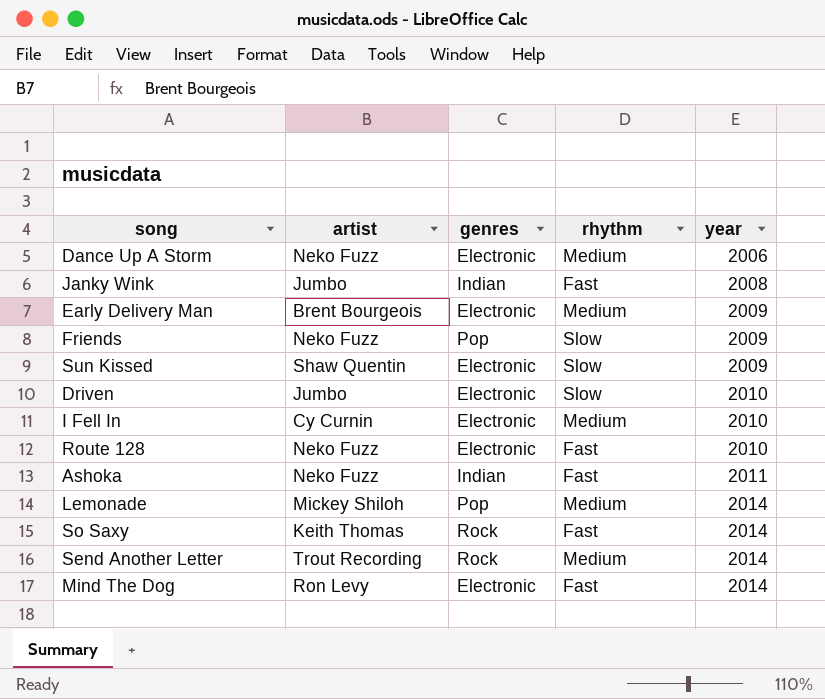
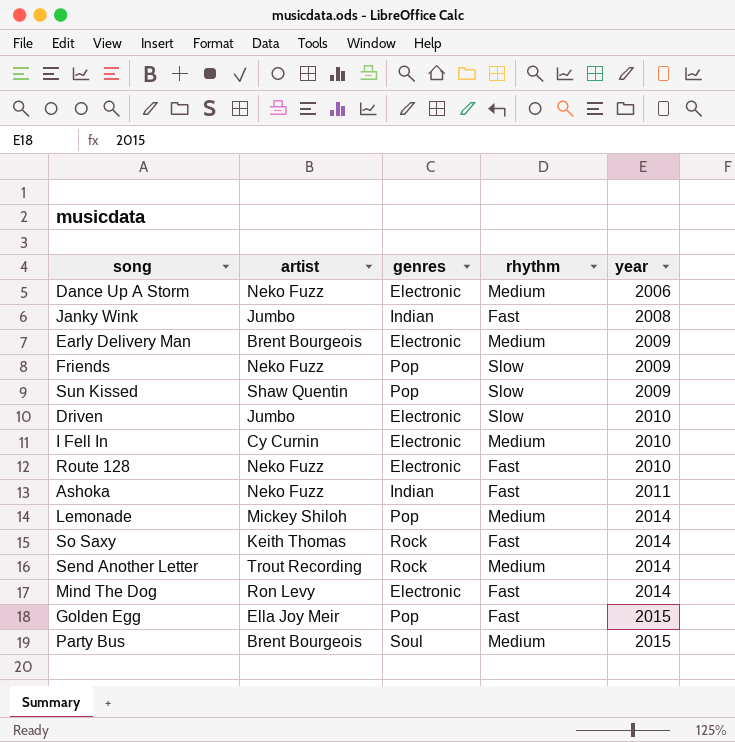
Sun Kissed | genres: Electronic -> Pop
row Golden Egg: none -> Ella Joy Meir | Pop | Fast | 2015
row Party Bus: none -> Brent Bourgeois | Soul | Medium | 2015

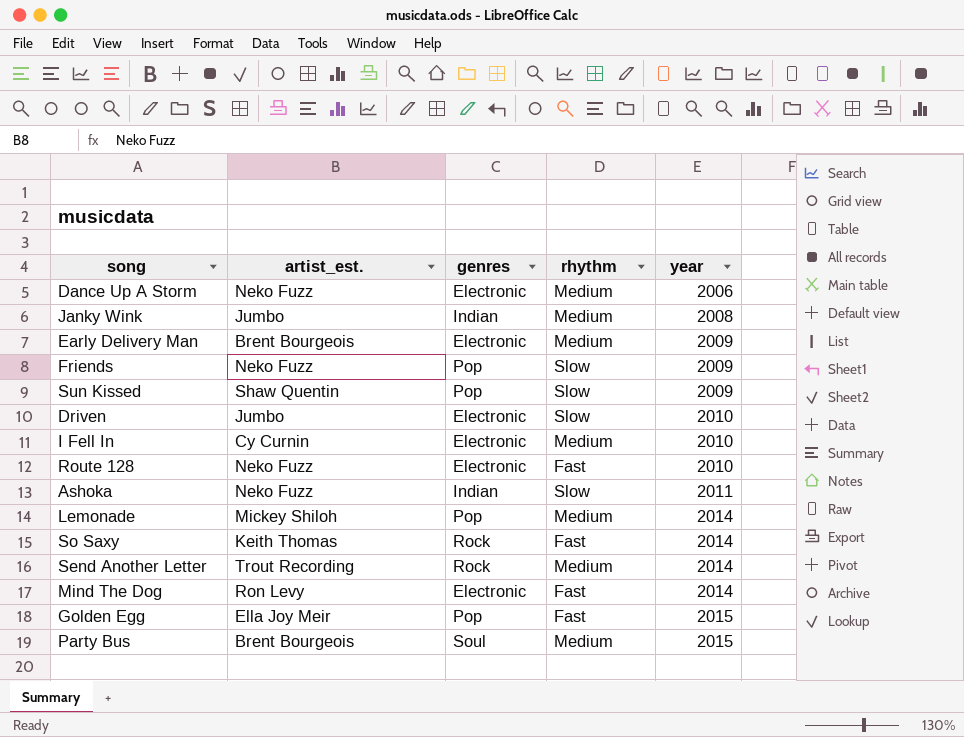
column name: artist -> artist_est.
Janky Wink | rhythm: Fast -> Medium
Ashoka | rhythm: Fast -> Slow

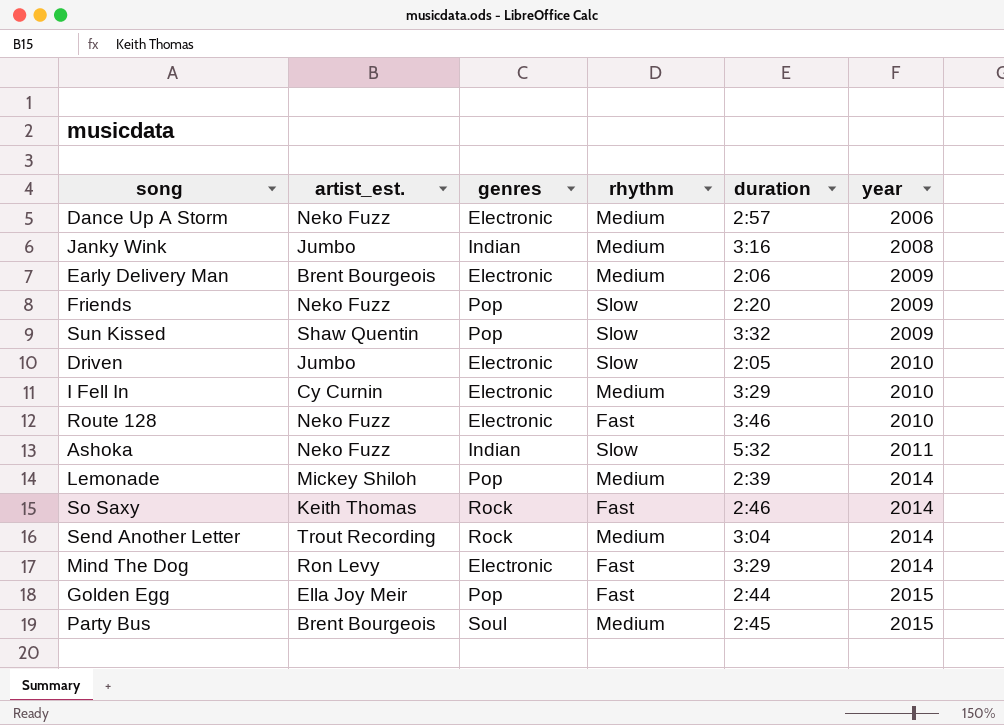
column duration | position: none -> 5

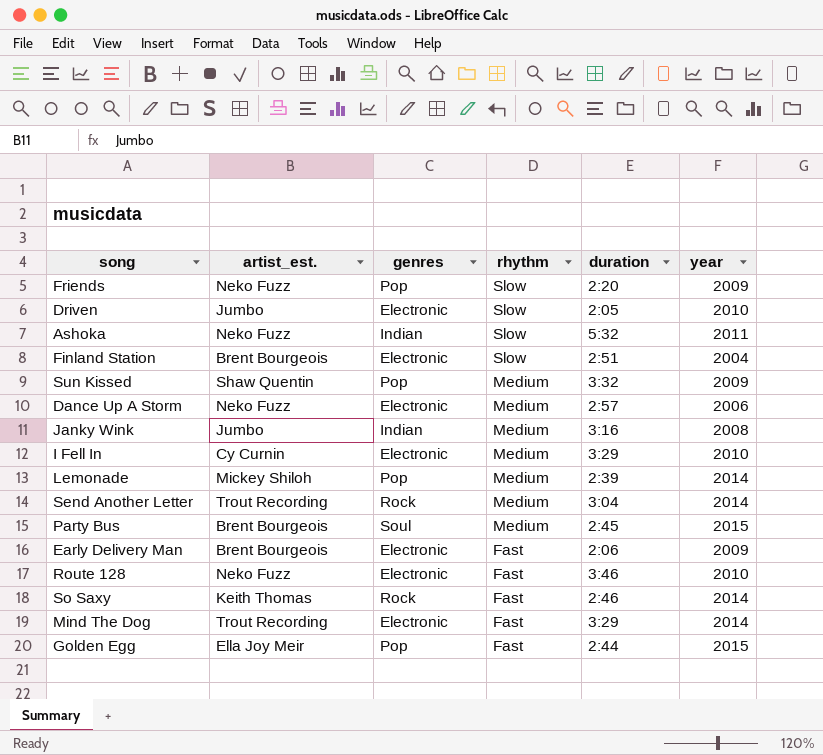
row order: year ascending -> rhythm descending
row Finland Station: none -> Brent Bourgeois | Electronic | Slow | 2:51 | 2004
Sun Kissed | rhythm: Slow -> Medium
Early Delivery Man | rhythm: Medium -> Fast
Mind The Dog | artist_est.: Ron Levy -> Trout Recording

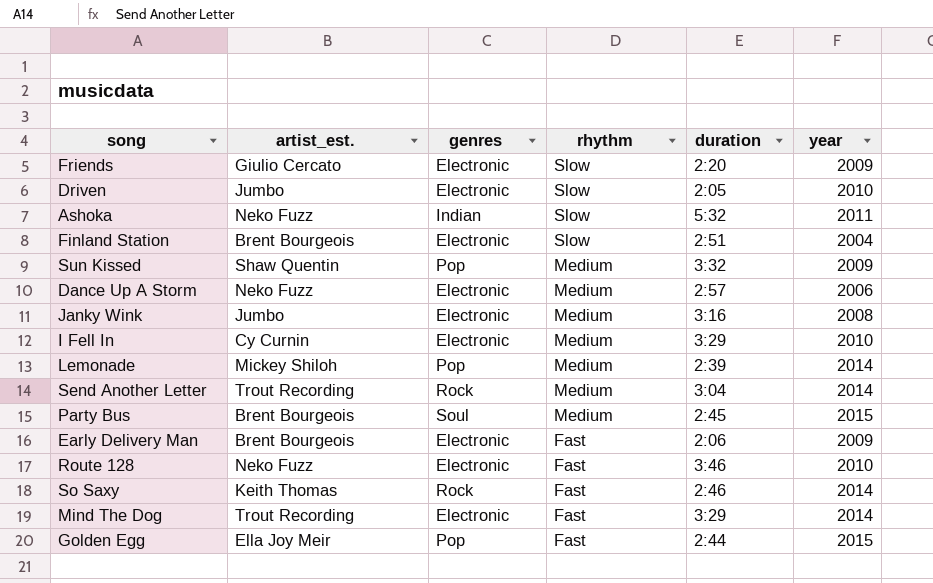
Friends | artist_est.: Neko Fuzz -> Giulio Cercato
Friends | genres: Pop -> Electronic
Janky Wink | genres: Indian -> Electronic

